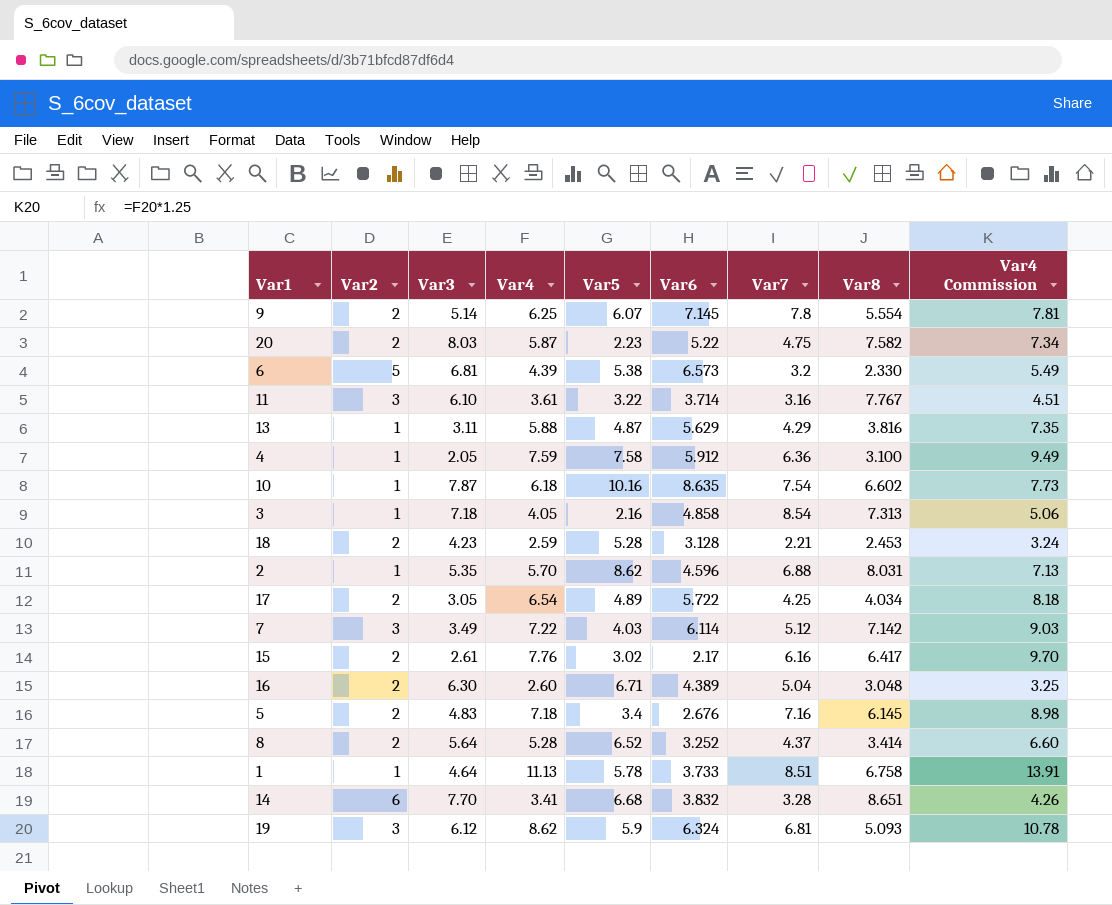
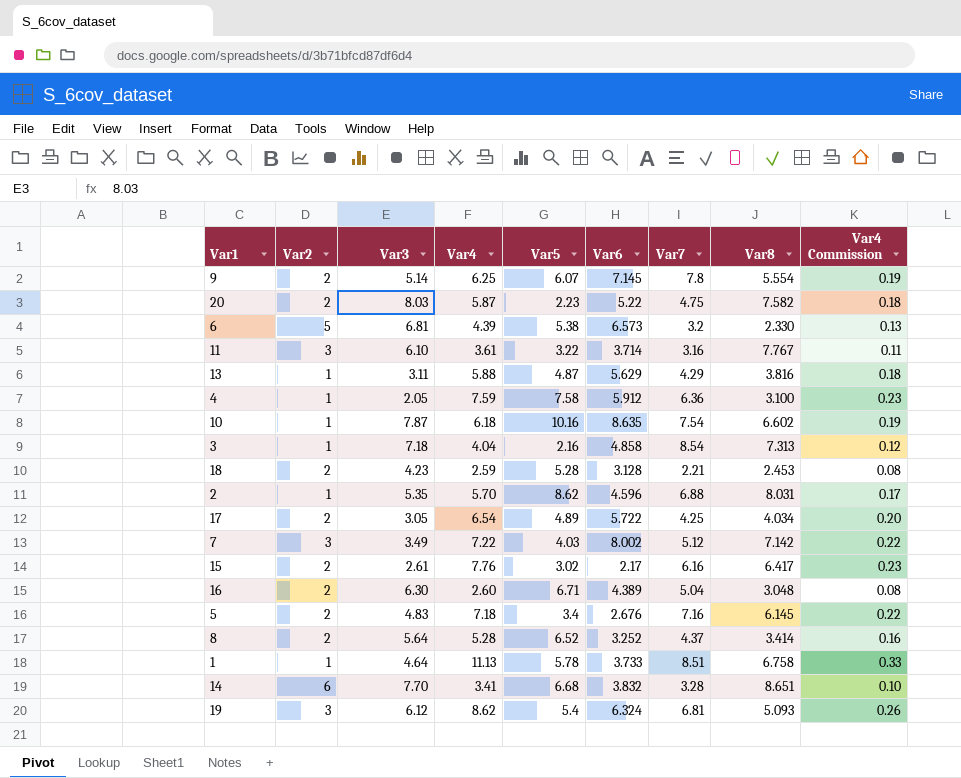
column Var4 Commission | formula: [Var4] * 1.25 -> [Var4] * 0.03
3 | Var4: 4.05 -> 4.04
7 | Var6: 6.114 -> 8.002
19 | Var5: 5.9 -> 5.4

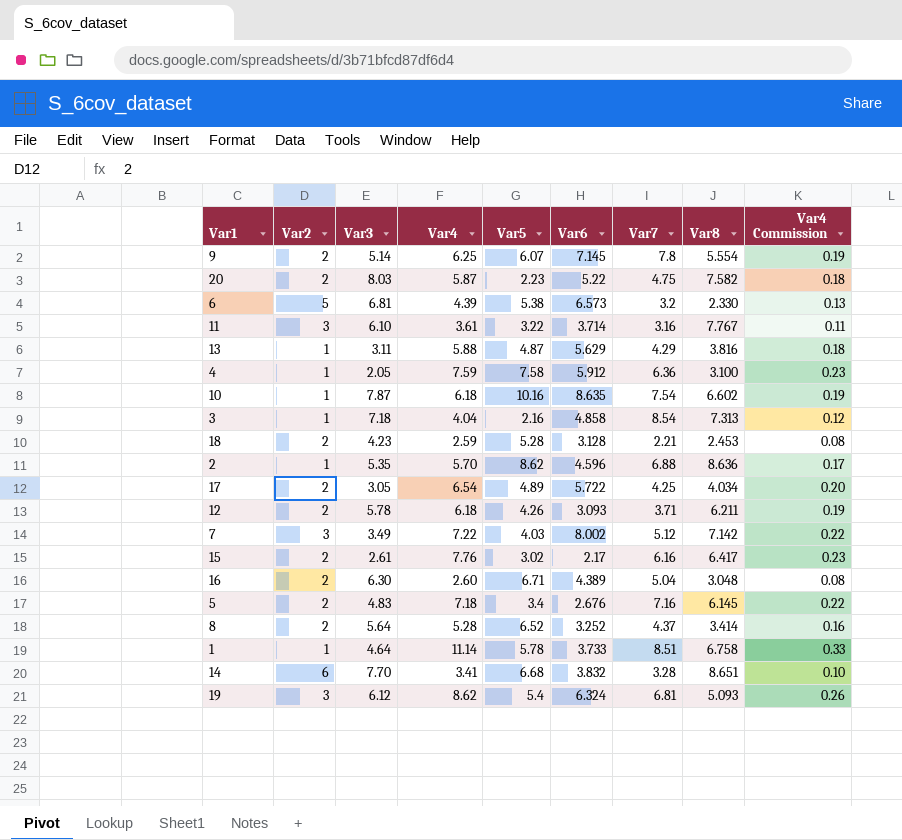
2 | Var8: 8.031 -> 8.636
row 12: none -> 2 | 5.78 | 6.18 | 4.26 | 3.093 | 3.71 | 6.211 | 0.19
1 | Var4: 11.13 -> 11.14

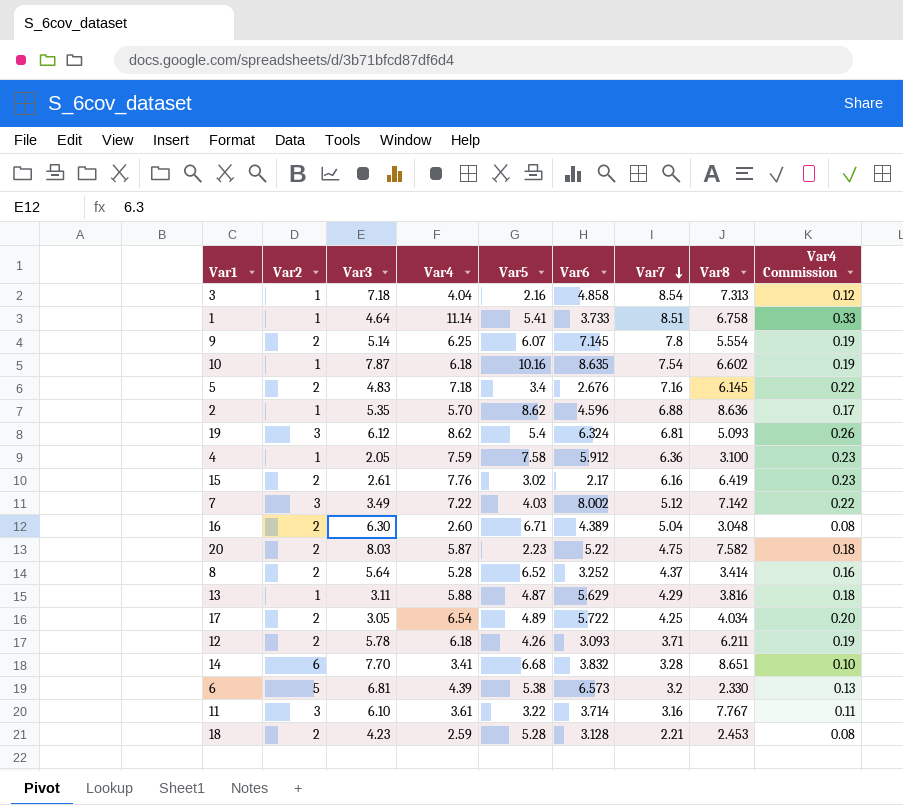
row order: none -> Var7 descending
1 | Var5: 5.78 -> 5.41
15 | Var8: 6.417 -> 6.419

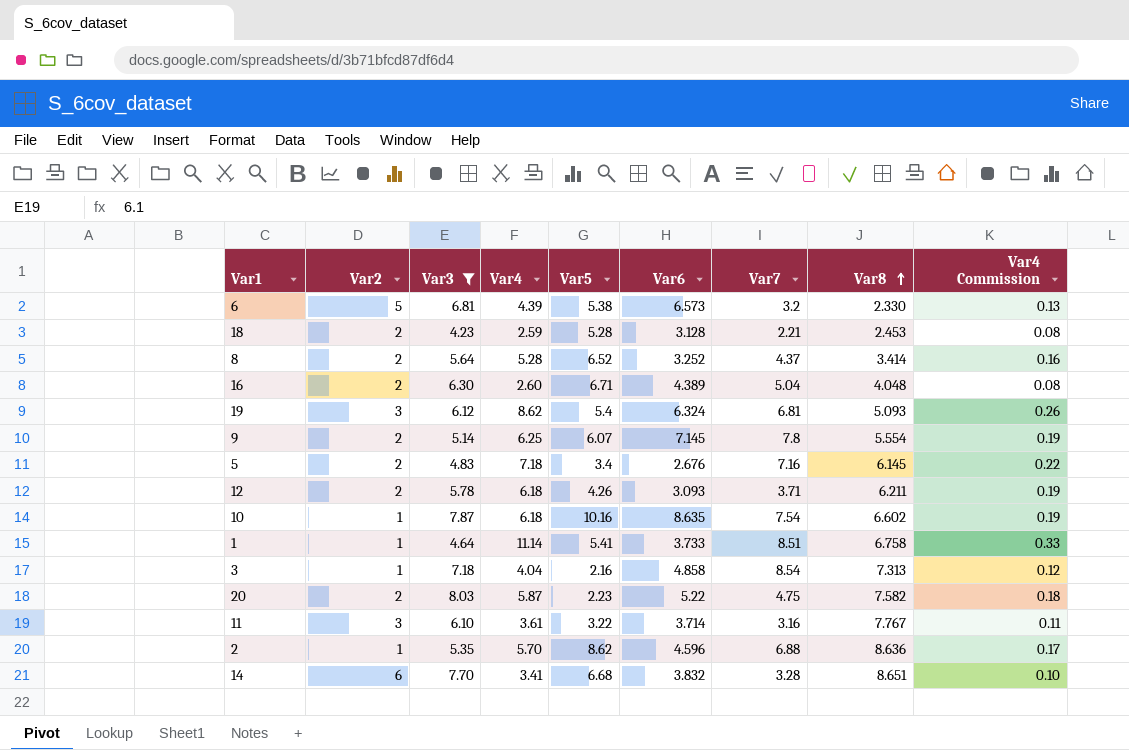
filter: none -> Var3 >= 4.23
row order: Var7 descending -> Var8 ascending
16 | Var8: 3.048 -> 4.048

